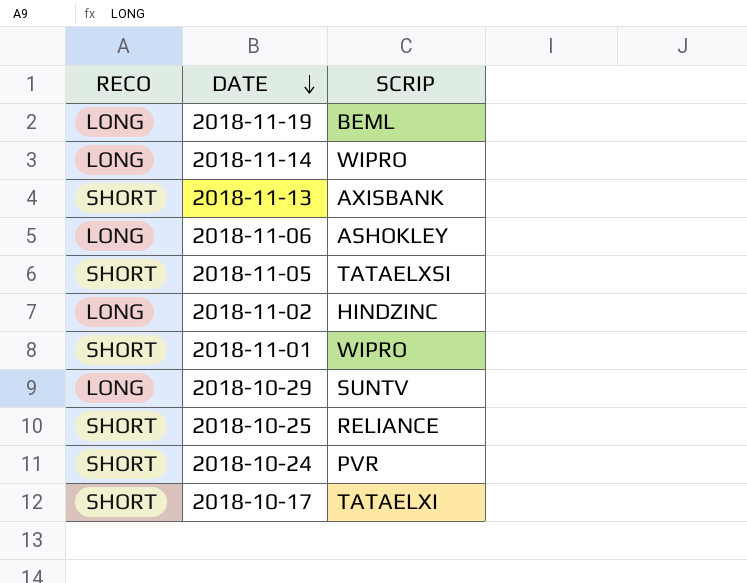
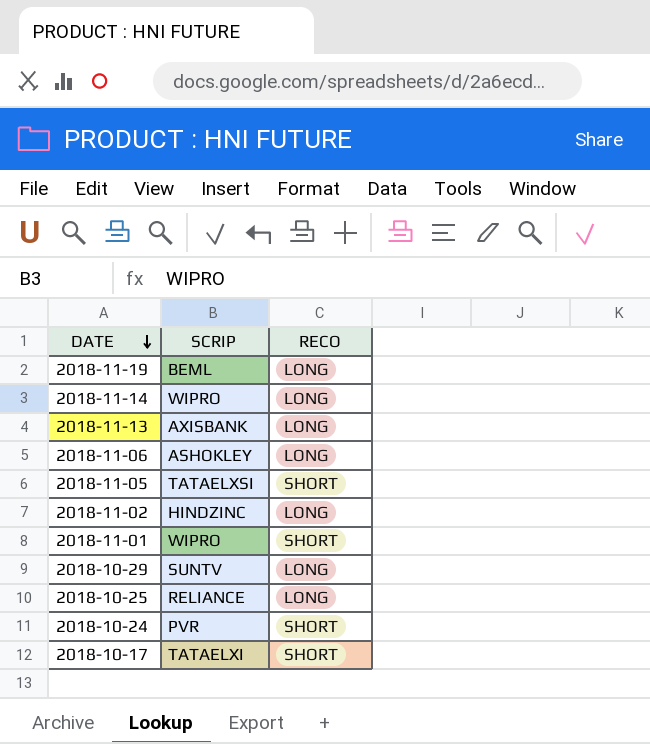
column RECO | position: 1 -> 3
2018-11-13 | RECO: SHORT -> LONG
2018-10-25 | RECO: SHORT -> LONG

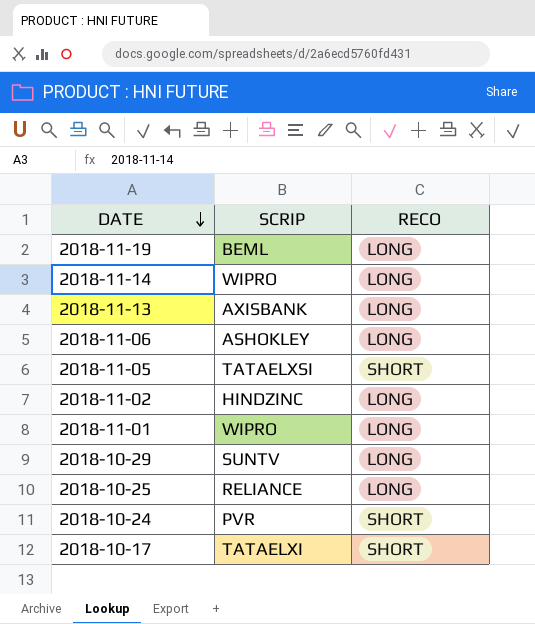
2018-11-01 | RECO: SHORT -> LONG

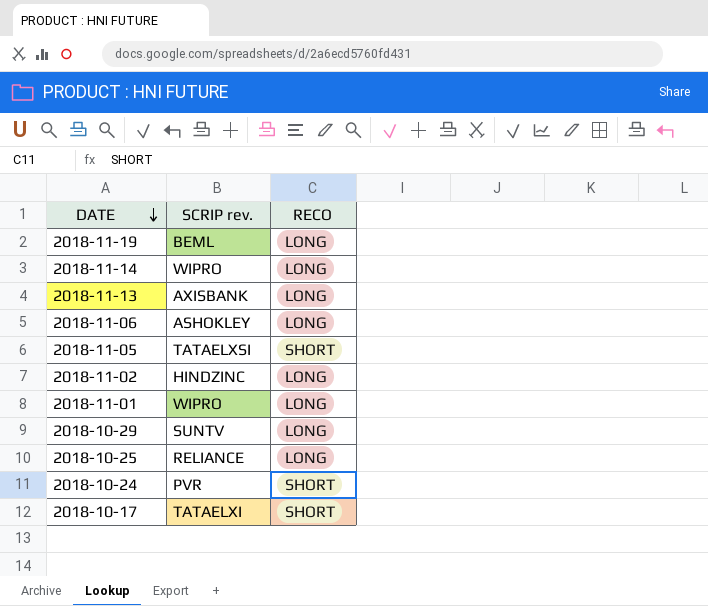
column name: SCRIP -> SCRIP rev.

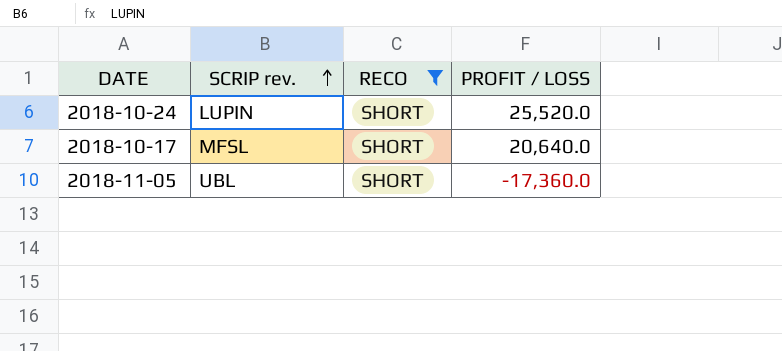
filter: none -> RECO = SHORT
row order: DATE descending -> SCRIP rev. ascending
column PROFIT / LOSS | position: none -> 4
2018-10-24 | SCRIP rev.: PVR -> LUPIN
2018-10-17 | SCRIP rev.: TATAELXI -> MFSL
2018-11-05 | SCRIP rev.: TATAELXSI -> UBL

